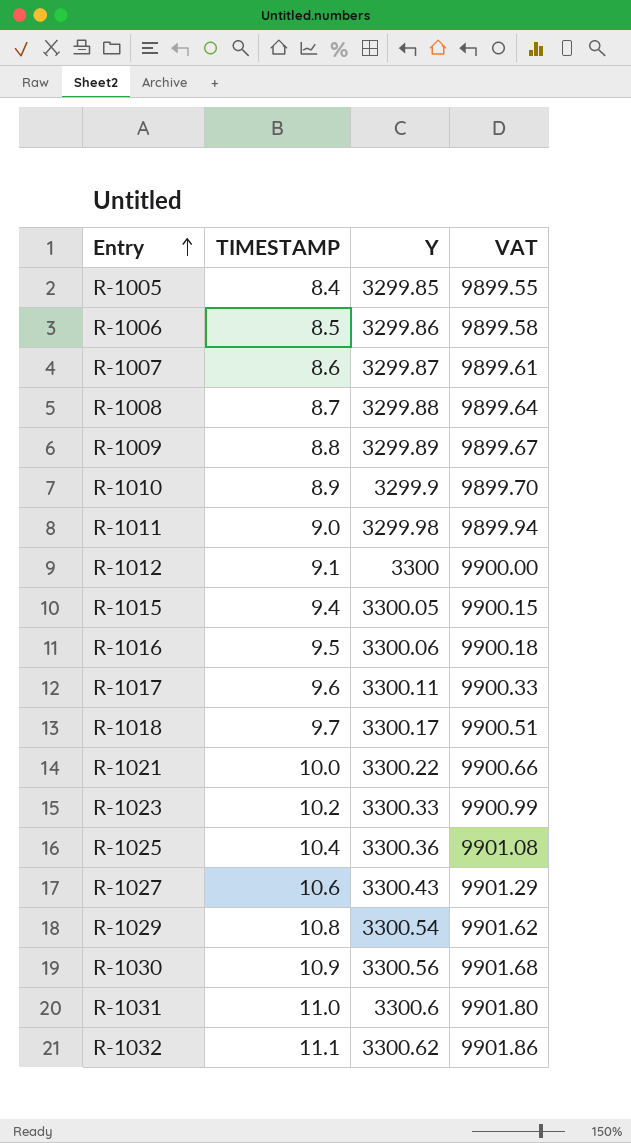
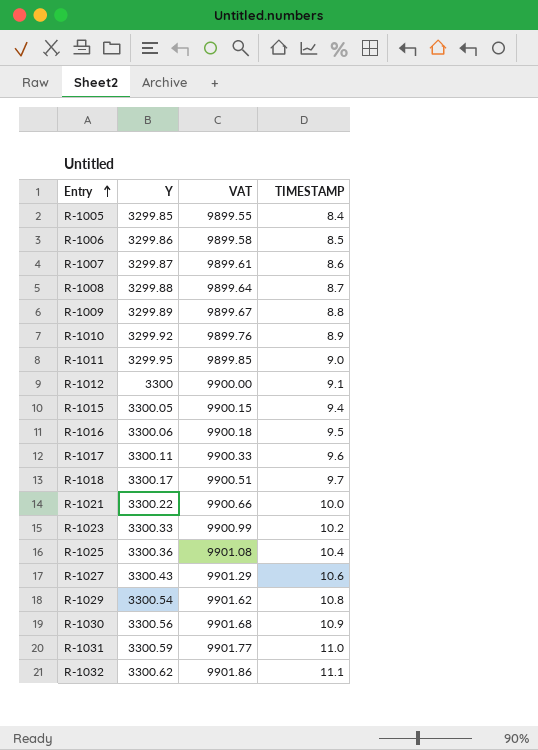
column TIMESTAMP | position: 2 -> 4
R-1010 | Y: 3299.9 -> 3299.92
R-1010 | VAT: 9899.70 -> 9899.76
R-1011 | Y: 3299.98 -> 3299.95
R-1011 | VAT: 9899.94 -> 9899.85
R-1031 | Y: 3300.6 -> 3300.59
R-1031 | VAT: 9901.80 -> 9901.77

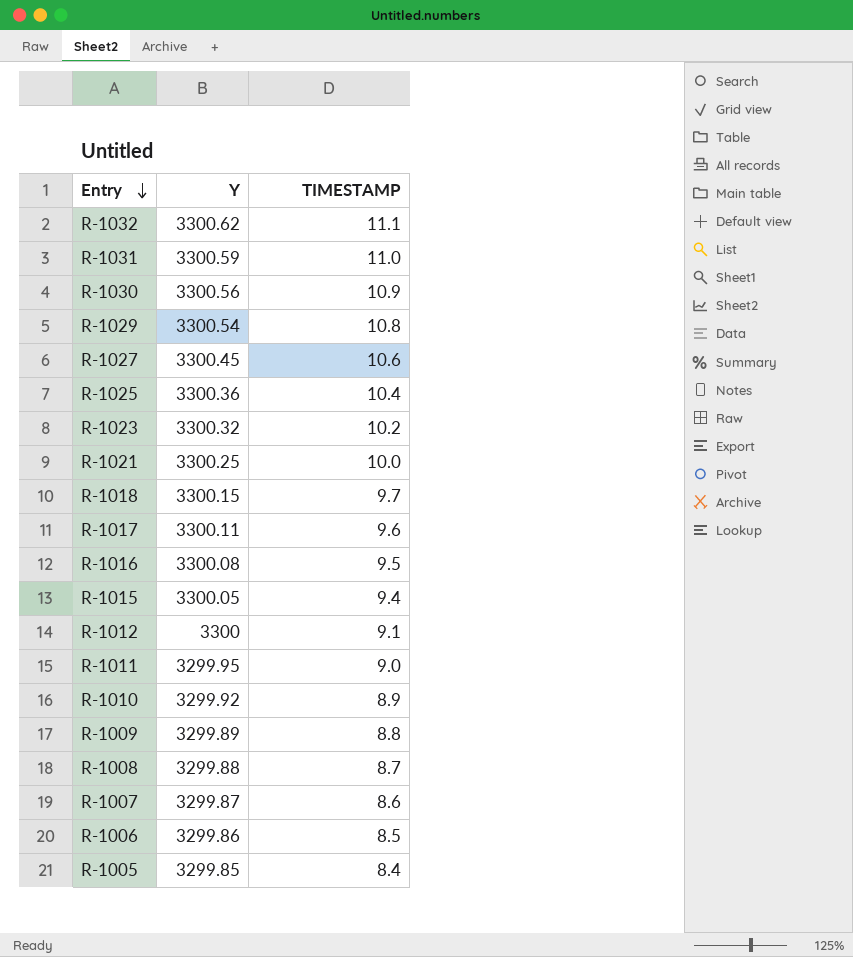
row order: Entry ascending -> Entry descending
column VAT | formula: [Y] * 3 -> none
R-1027 | Y: 3300.43 -> 3300.45
R-1023 | Y: 3300.33 -> 3300.32
R-1021 | Y: 3300.22 -> 3300.25
R-1018 | Y: 3300.17 -> 3300.15
R-1016 | Y: 3300.06 -> 3300.08

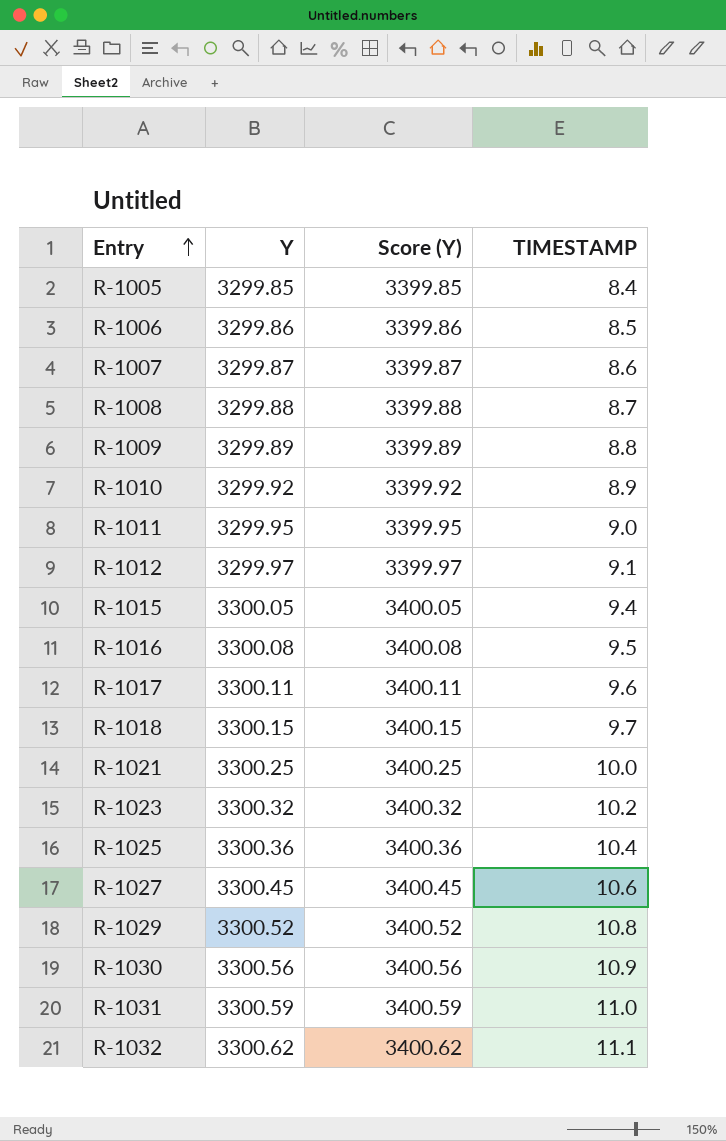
row order: Entry descending -> Entry ascending
column Score (Y) | formula: none -> [Y] + 100
R-1012 | Y: 3300 -> 3299.97
R-1029 | Y: 3300.54 -> 3300.52

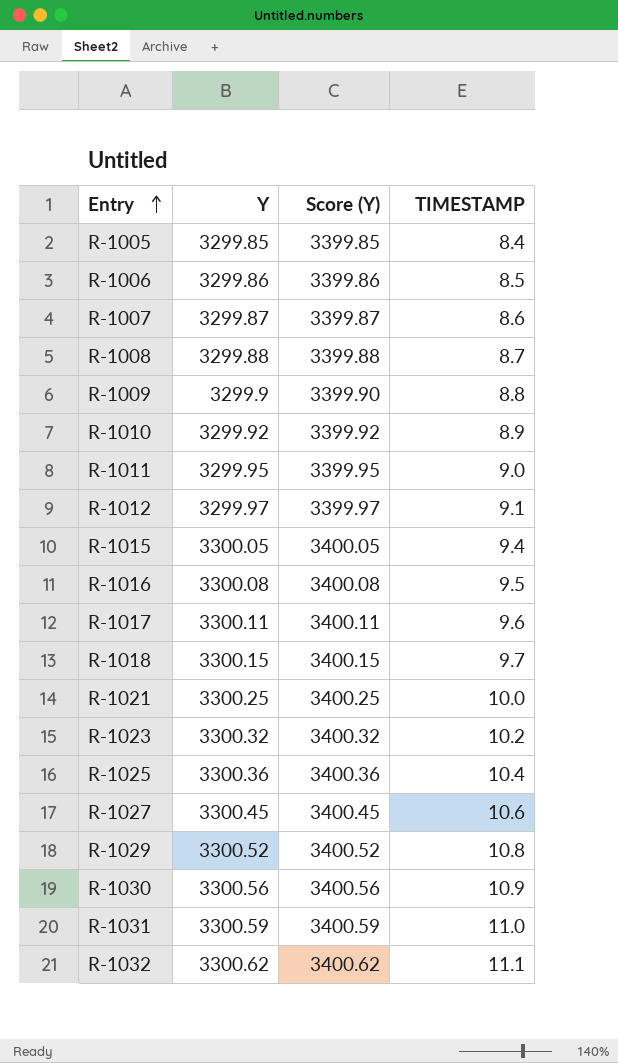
R-1009 | Y: 3299.89 -> 3299.9
R-1009 | Score (Y): 3399.89 -> 3399.90

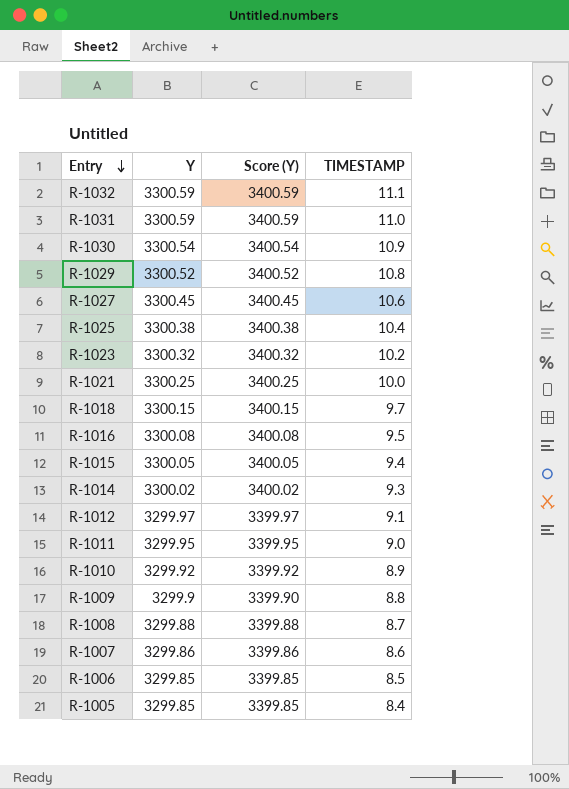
row order: Entry ascending -> Entry descending
row R-1017: 3300.11 | 3400.11 | 9.6 -> none
R-1032 | Y: 3300.62 -> 3300.59
R-1032 | Score (Y): 3400.62 -> 3400.59
R-1030 | Y: 3300.56 -> 3300.54
R-1030 | Score (Y): 3400.56 -> 3400.54
R-1025 | Y: 3300.36 -> 3300.38
R-1025 | Score (Y): 3400.36 -> 3400.38
row R-1014: none -> 3300.02 | 3400.02 | 9.3
R-1007 | Y: 3299.87 -> 3299.86
R-1007 | Score (Y): 3399.87 -> 3399.86
R-1006 | Y: 3299.86 -> 3299.85
R-1006 | Score (Y): 3399.86 -> 3399.85

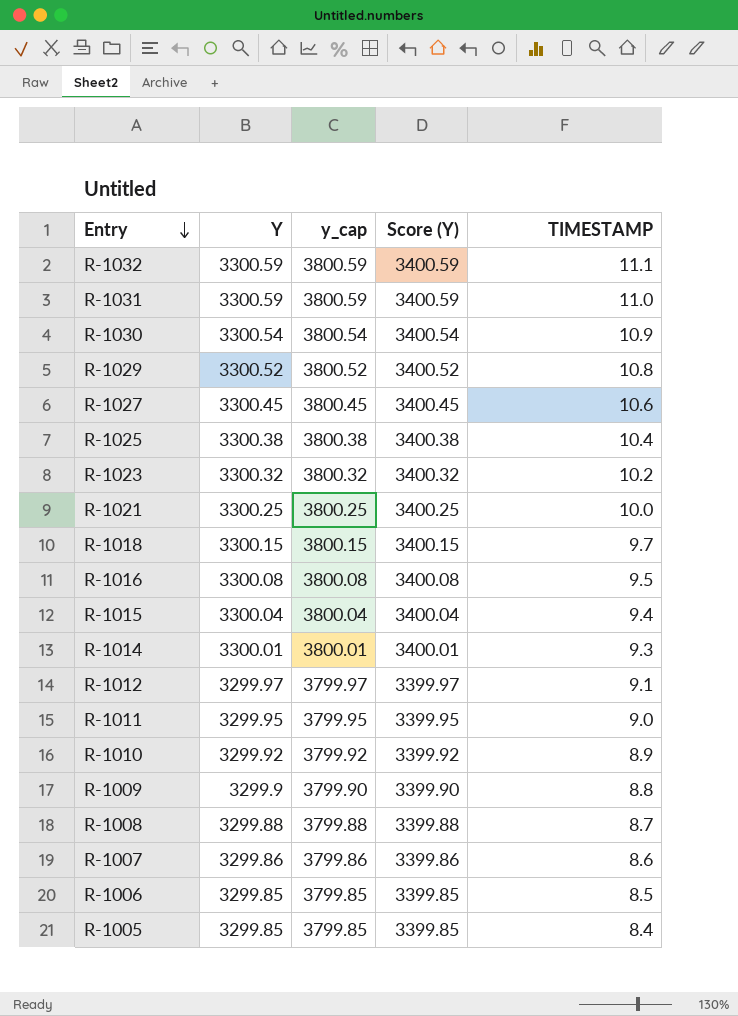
column y_cap | formula: none -> [Y] + 500
R-1015 | Y: 3300.05 -> 3300.04
R-1015 | Score (Y): 3400.05 -> 3400.04
R-1014 | Y: 3300.02 -> 3300.01
R-1014 | Score (Y): 3400.02 -> 3400.01

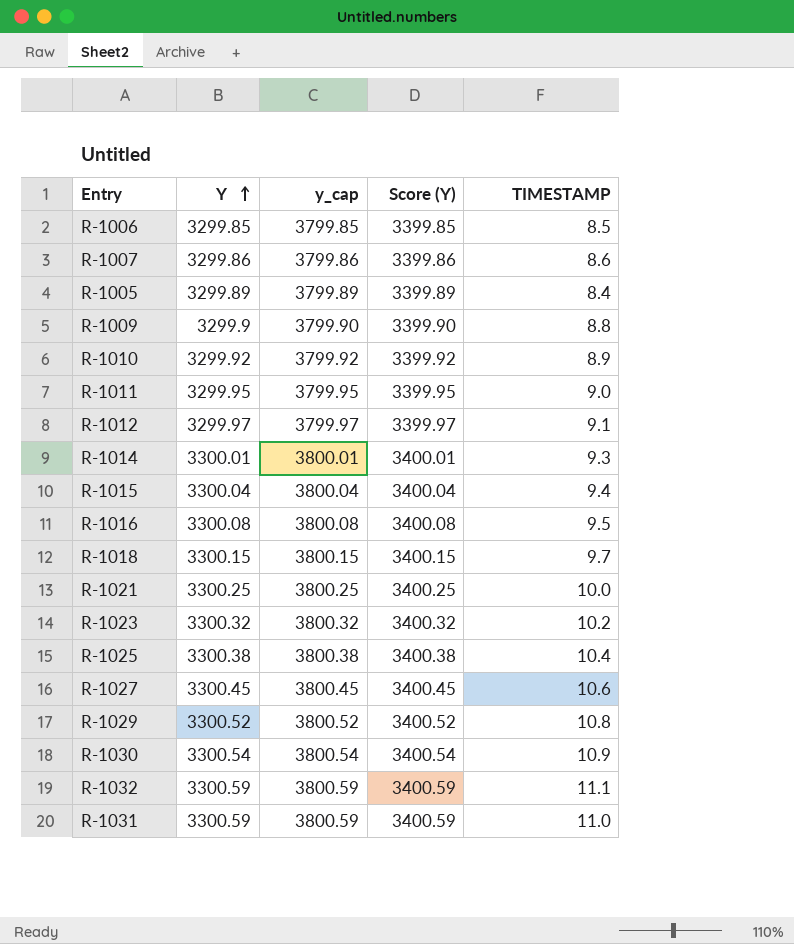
row order: Entry descending -> Y ascending
row R-1008: 3299.88 | 3799.88 | 3399.88 | 8.7 -> none
R-1005 | Y: 3299.85 -> 3299.89
R-1005 | y_cap: 3799.85 -> 3799.89
R-1005 | Score (Y): 3399.85 -> 3399.89

